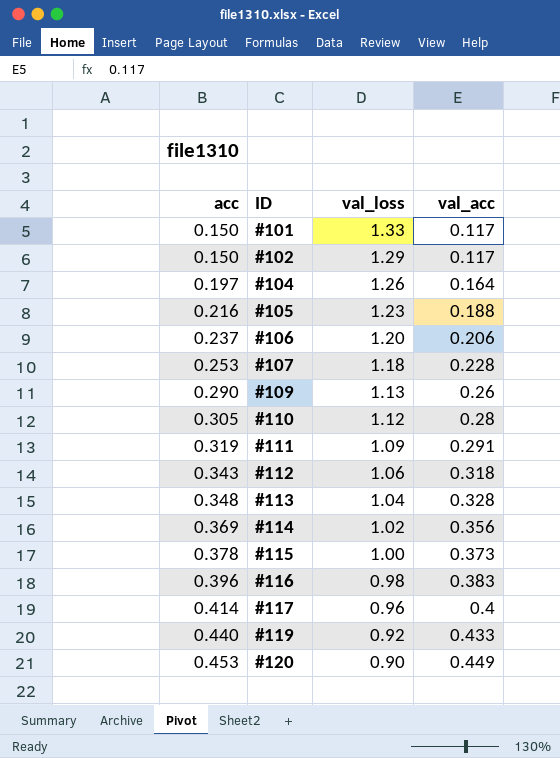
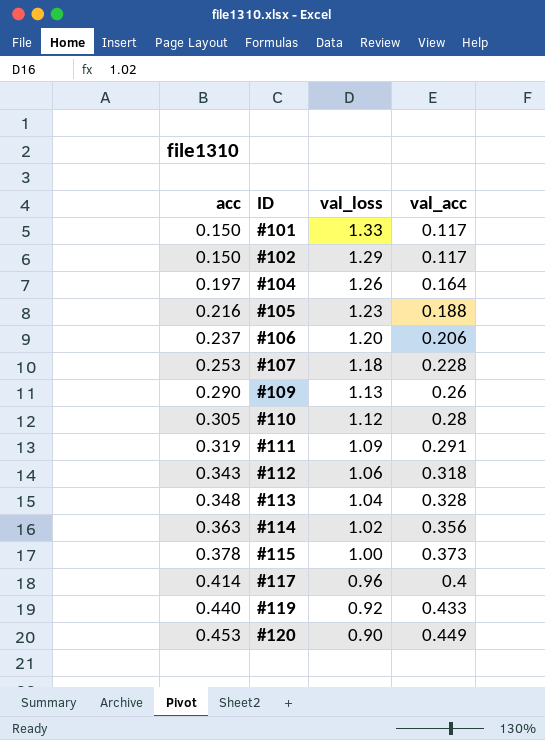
row #116: 0.396 | 0.98 | 0.383 -> none
#114 | acc: 0.369 -> 0.363

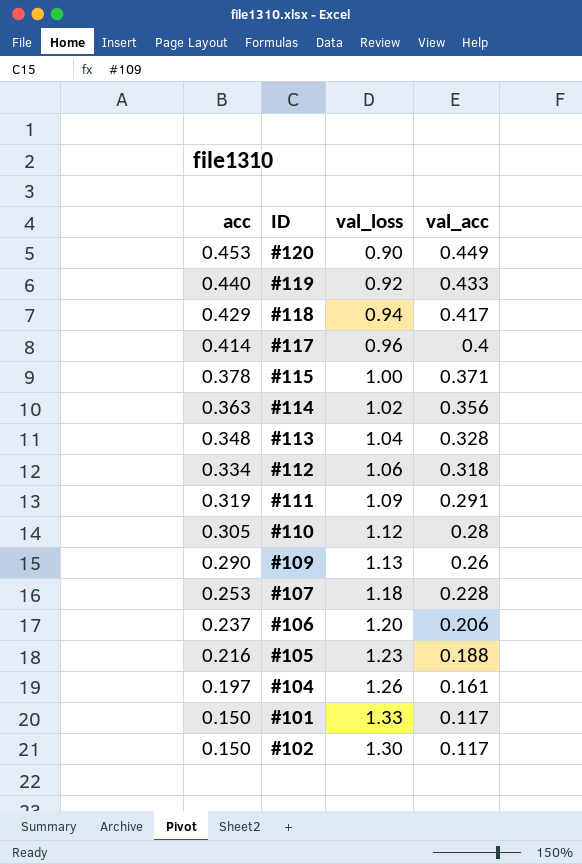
row order: acc ascending -> acc descending
row #118: none -> 0.429 | 0.94 | 0.417
#115 | val_acc: 0.373 -> 0.371
#112 | acc: 0.343 -> 0.334
#104 | val_acc: 0.164 -> 0.161
#102 | val_loss: 1.29 -> 1.30

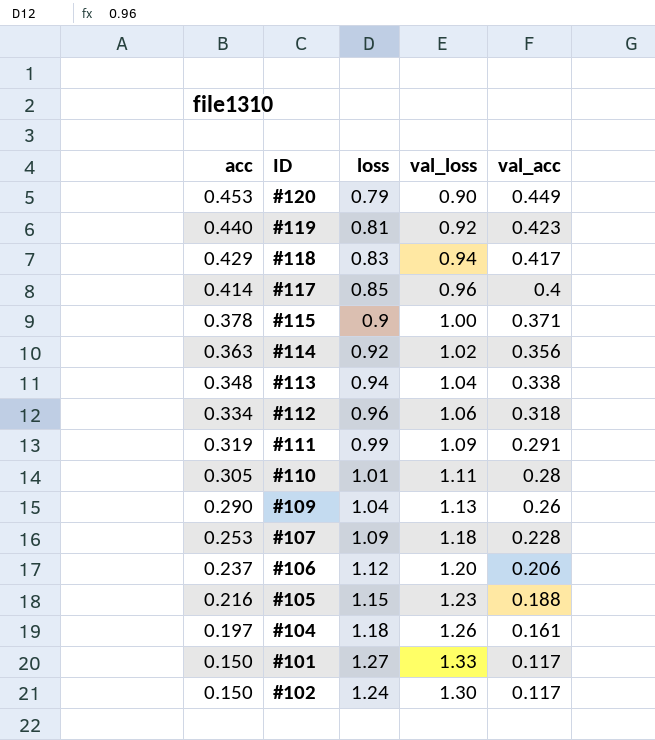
column loss | position: none -> 3
#119 | val_acc: 0.433 -> 0.423
#113 | val_acc: 0.328 -> 0.338
#110 | val_loss: 1.12 -> 1.11

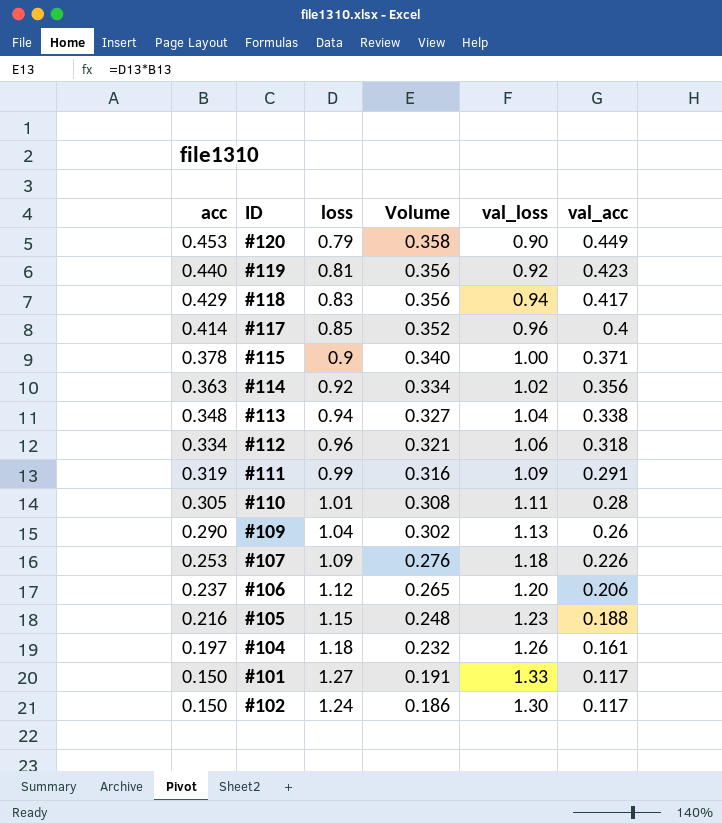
column Volume | formula: none -> [acc] * [loss]
#107 | val_acc: 0.228 -> 0.226

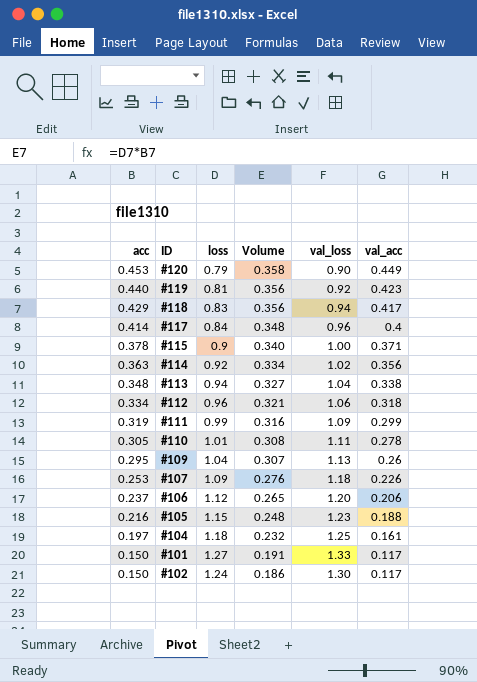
#117 | loss: 0.85 -> 0.84
#117 | Volume: 0.352 -> 0.348
#111 | val_acc: 0.291 -> 0.299
#110 | val_acc: 0.28 -> 0.278
#109 | acc: 0.290 -> 0.295
#109 | Volume: 0.302 -> 0.307
#104 | val_loss: 1.26 -> 1.25

